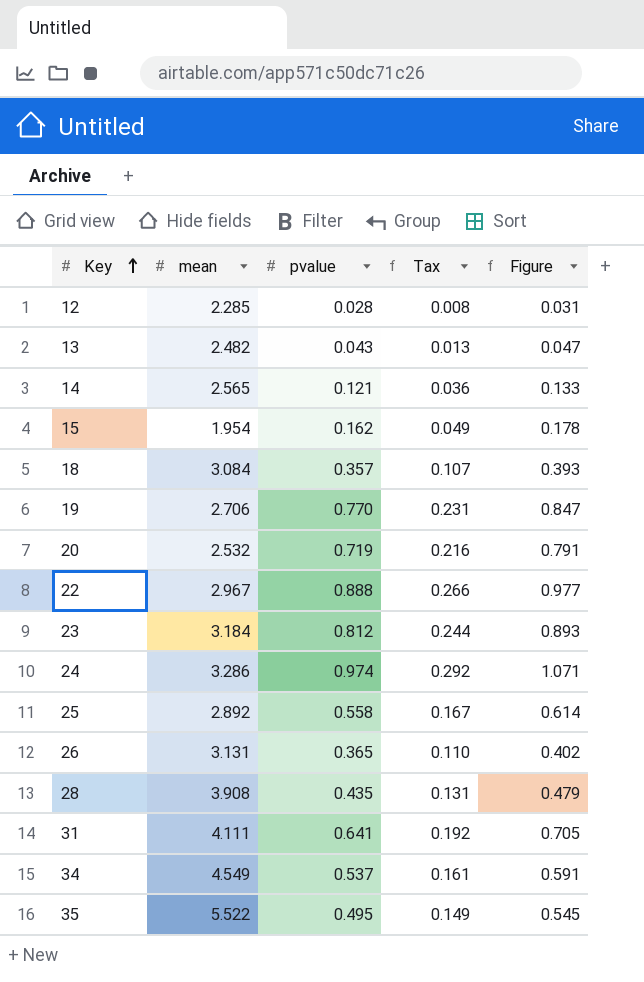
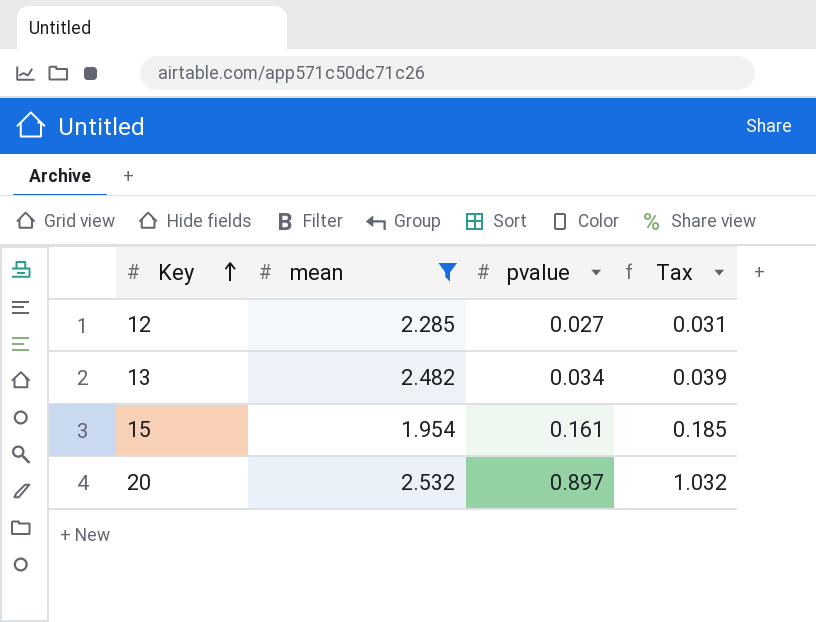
filter: none -> mean <= 2.532
column Figure | formula: [pvalue] * 1.1 -> none
column Tax | formula: [pvalue] * 0.3 -> [pvalue] * 1.15
12 | pvalue: 0.028 -> 0.027
13 | pvalue: 0.043 -> 0.034
15 | pvalue: 0.162 -> 0.161
20 | pvalue: 0.719 -> 0.897

